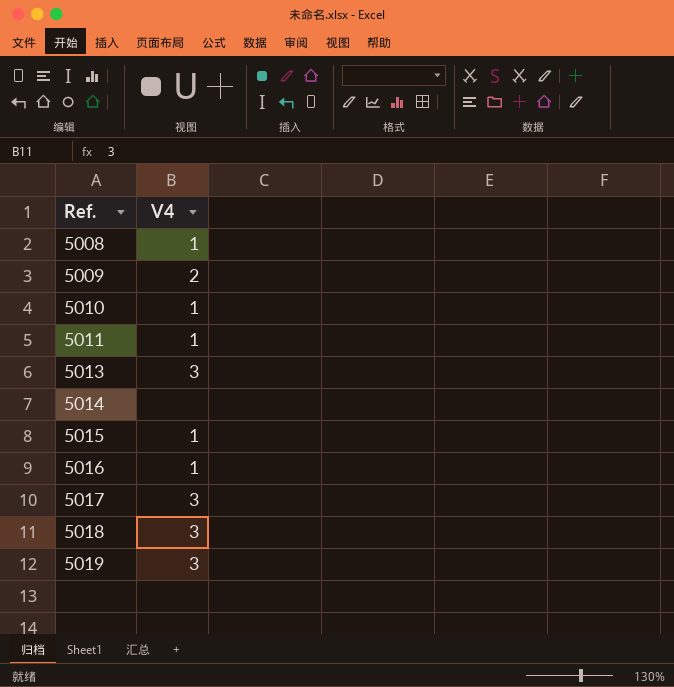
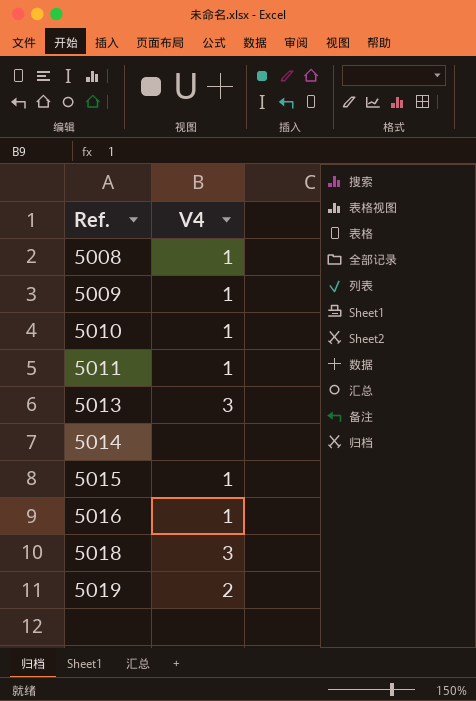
row 5017: 3 -> none
5009 | V4: 2 -> 1
5019 | V4: 3 -> 2

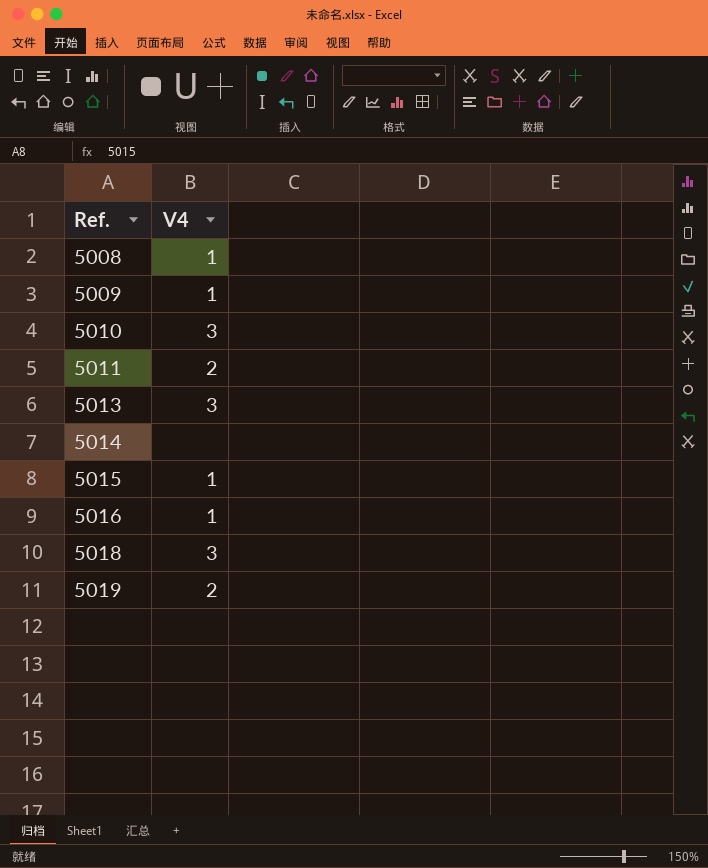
5010 | V4: 1 -> 3
5011 | V4: 1 -> 2

